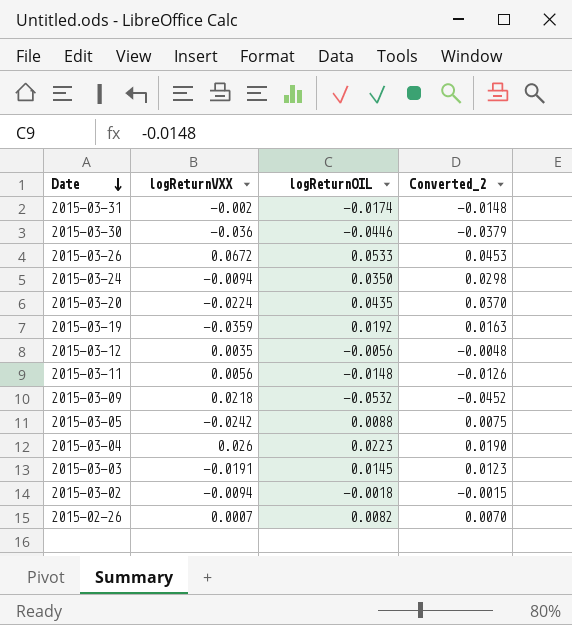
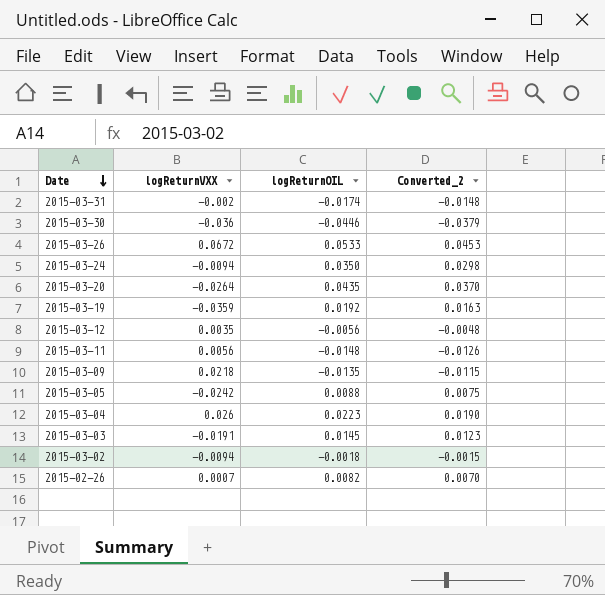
2015-03-20 | logReturnVXX: -0.0224 -> -0.0264
2015-03-09 | logReturnOIL: -0.0532 -> -0.0135
2015-03-09 | Converted_2: -0.0452 -> -0.0115

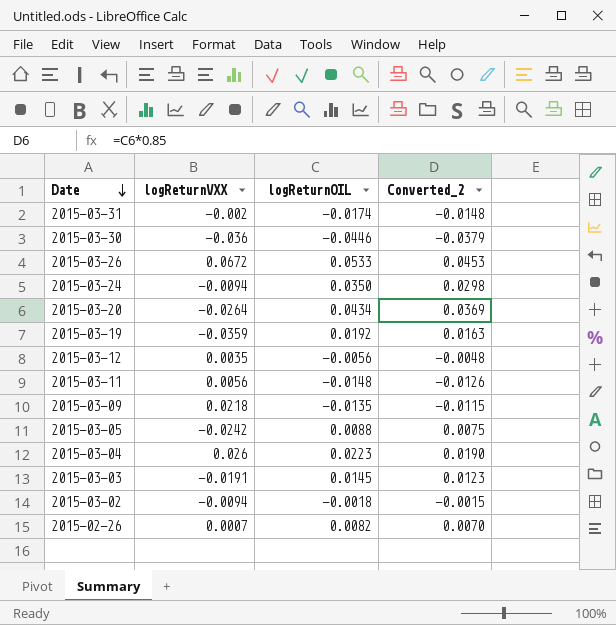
2015-03-20 | logReturnOIL: 0.0435 -> 0.0434
2015-03-20 | Converted_2: 0.0370 -> 0.0369

